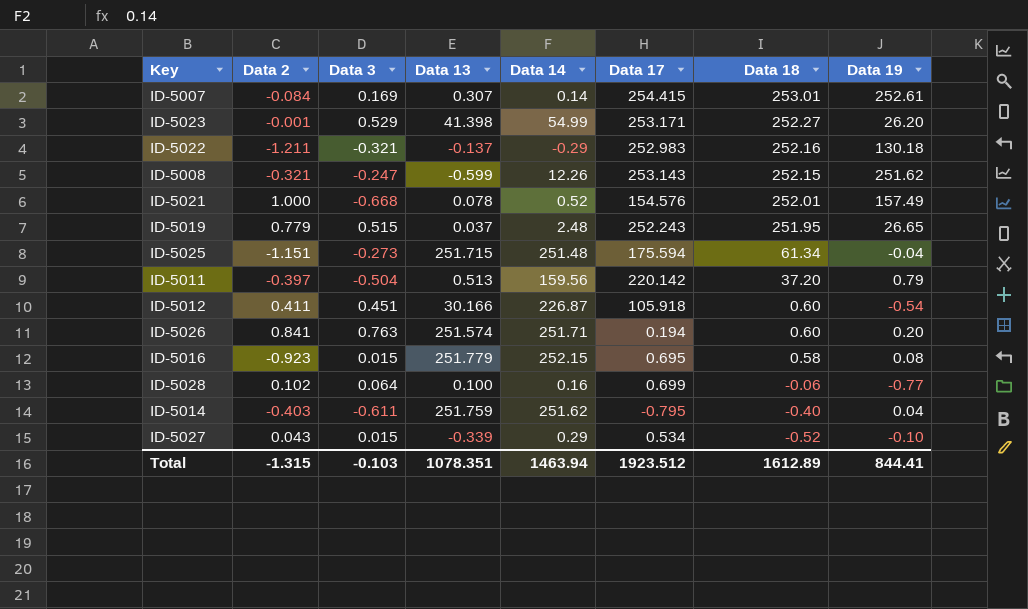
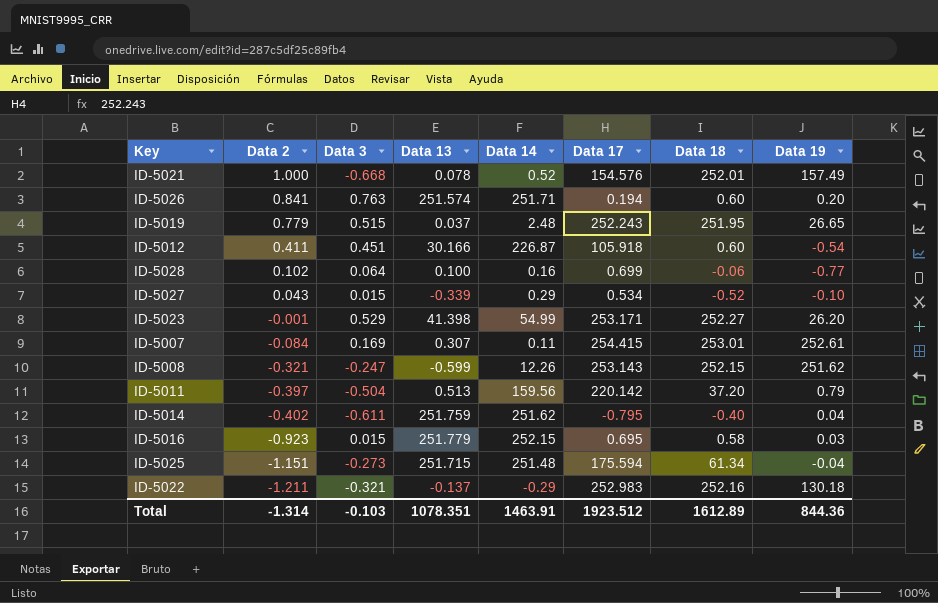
row order: Data 18 descending -> Data 2 descending
ID-5007 | Data 14: 0.14 -> 0.11
ID-5014 | Data 2: -0.403 -> -0.402
ID-5016 | Data 19: 0.08 -> 0.03
Total | Data 2: -1.315 -> -1.314
Total | Data 14: 1463.94 -> 1463.91
Total | Data 19: 844.41 -> 844.36

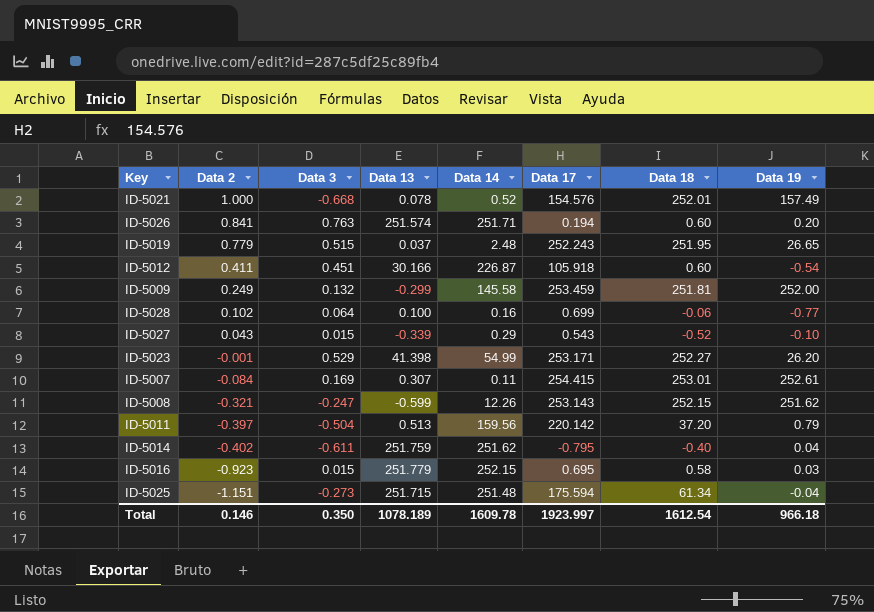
row ID-5022: -1.211 | -0.321 | -0.137 | -0.29 | 252.983 | 252.16 | 130.18 -> none
row ID-5009: none -> 0.249 | 0.132 | -0.299 | 145.58 | 253.459 | 251.81 | 252.00
ID-5027 | Data 17: 0.534 -> 0.543
Total | Data 2: -1.314 -> 0.146
Total | Data 3: -0.103 -> 0.350
Total | Data 13: 1078.351 -> 1078.189
Total | Data 14: 1463.91 -> 1609.78
Total | Data 17: 1923.512 -> 1923.997
Total | Data 18: 1612.89 -> 1612.54
Total | Data 19: 844.36 -> 966.18

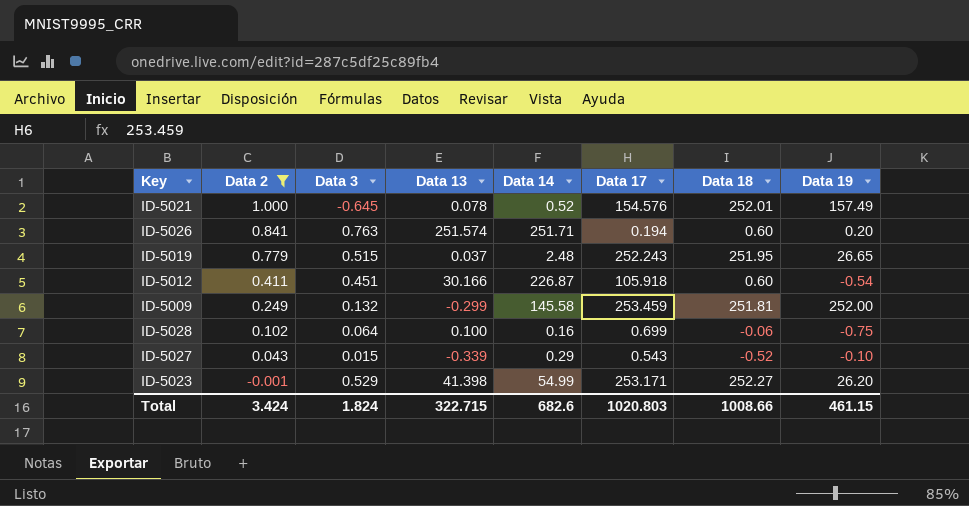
filter: none -> Data 2 >= -0.001
ID-5021 | Data 3: -0.668 -> -0.645
ID-5028 | Data 19: -0.77 -> -0.75
Total | Data 2: 0.146 -> 3.424
Total | Data 3: 0.350 -> 1.824
Total | Data 13: 1078.189 -> 322.715
Total | Data 14: 1609.78 -> 682.6
Total | Data 17: 1923.997 -> 1020.803
Total | Data 18: 1612.54 -> 1008.66
Total | Data 19: 966.18 -> 461.15

